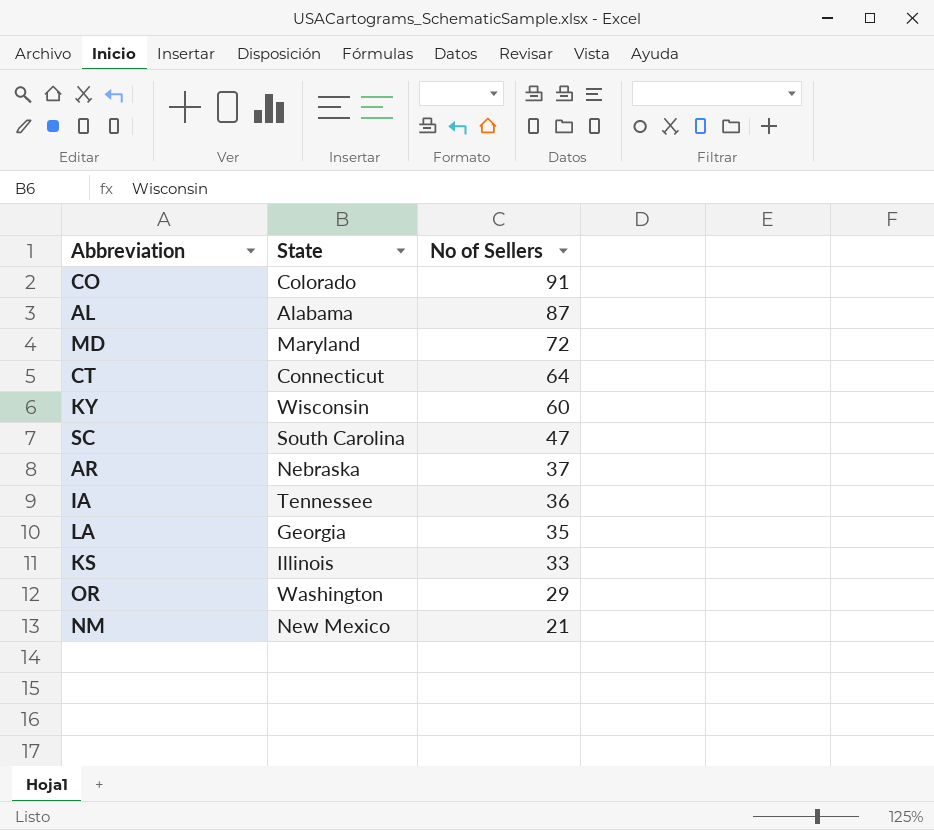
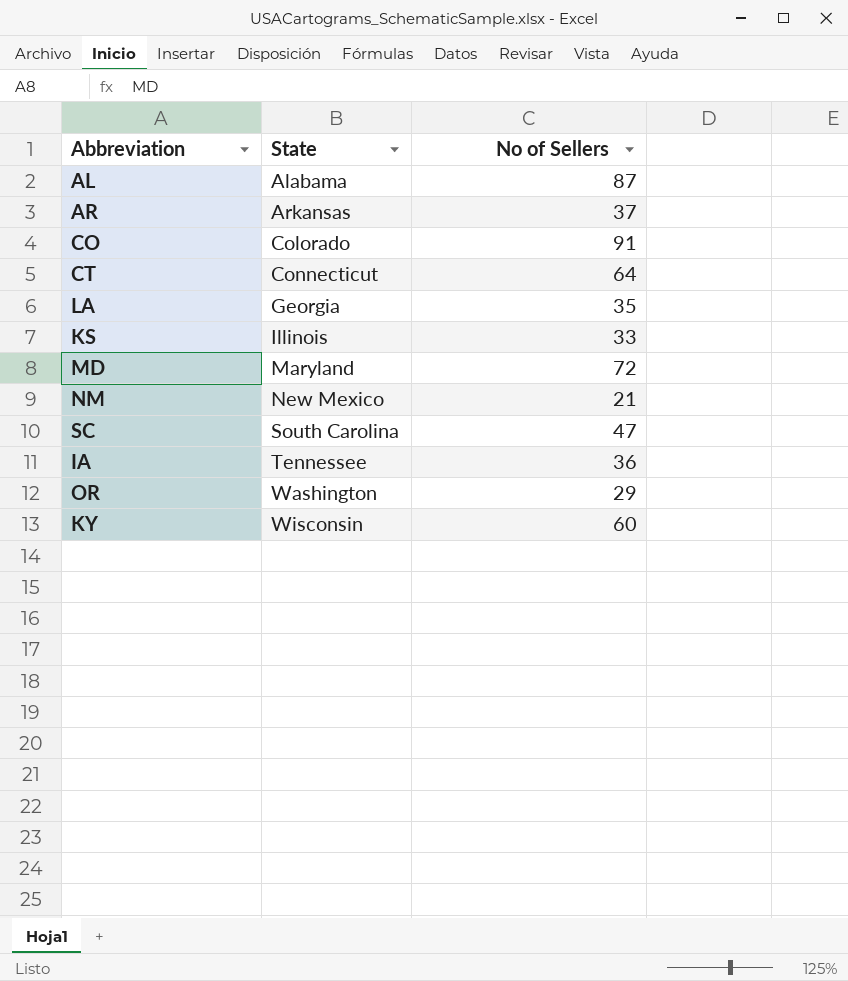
row order: No of Sellers descending -> State ascending
AR | State: Nebraska -> Arkansas

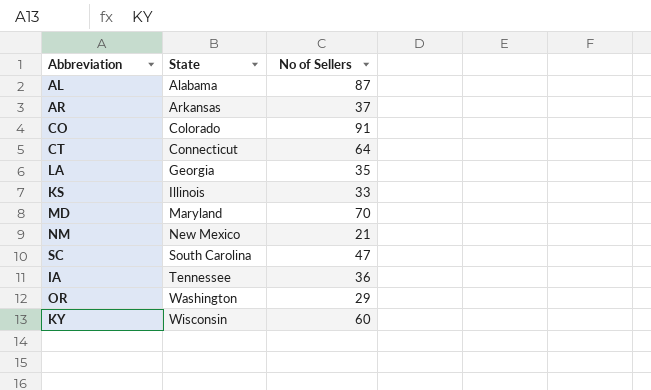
MD | No of Sellers: 72 -> 70

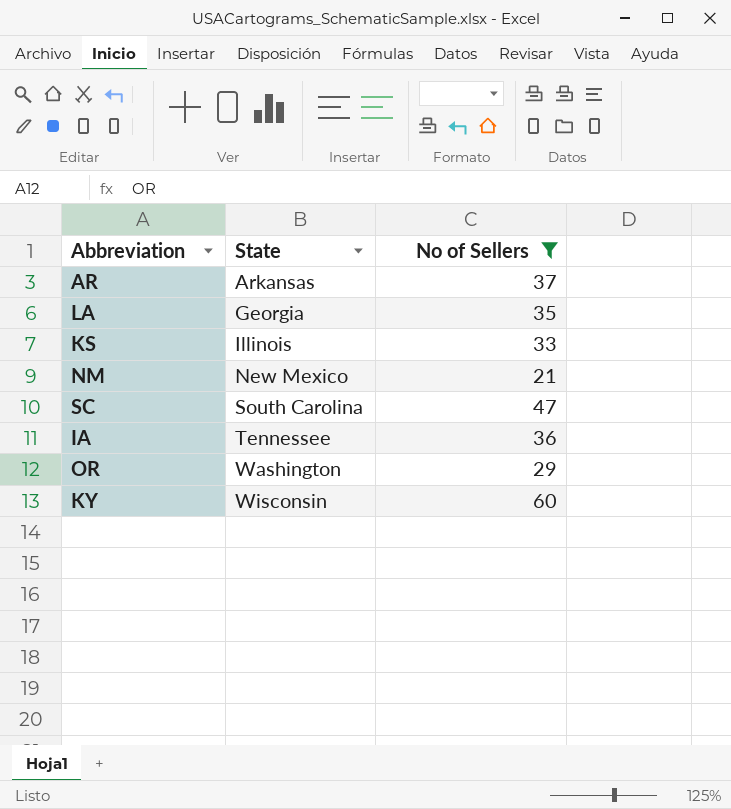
filter: none -> No of Sellers <= 60

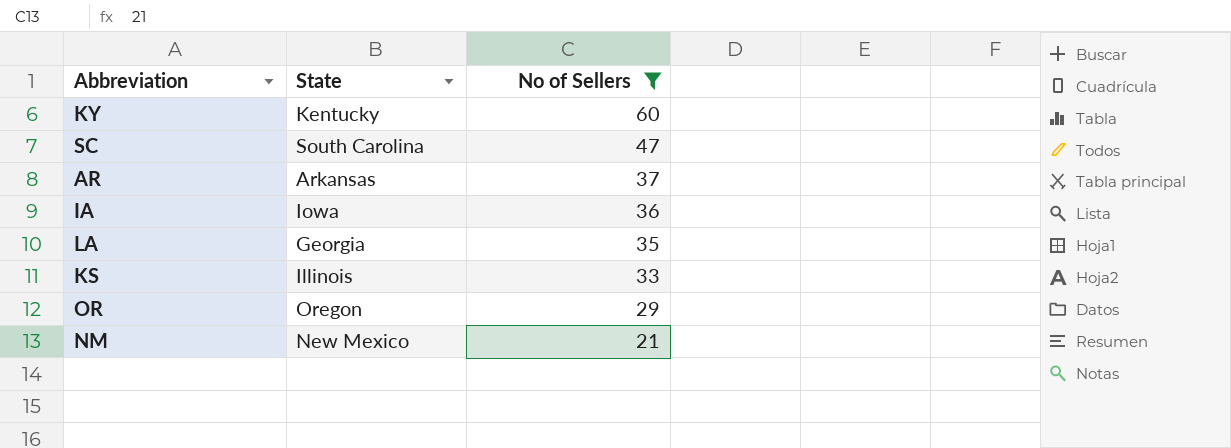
row order: State ascending -> No of Sellers descending
KY | State: Wisconsin -> Kentucky
IA | State: Tennessee -> Iowa
OR | State: Washington -> Oregon

